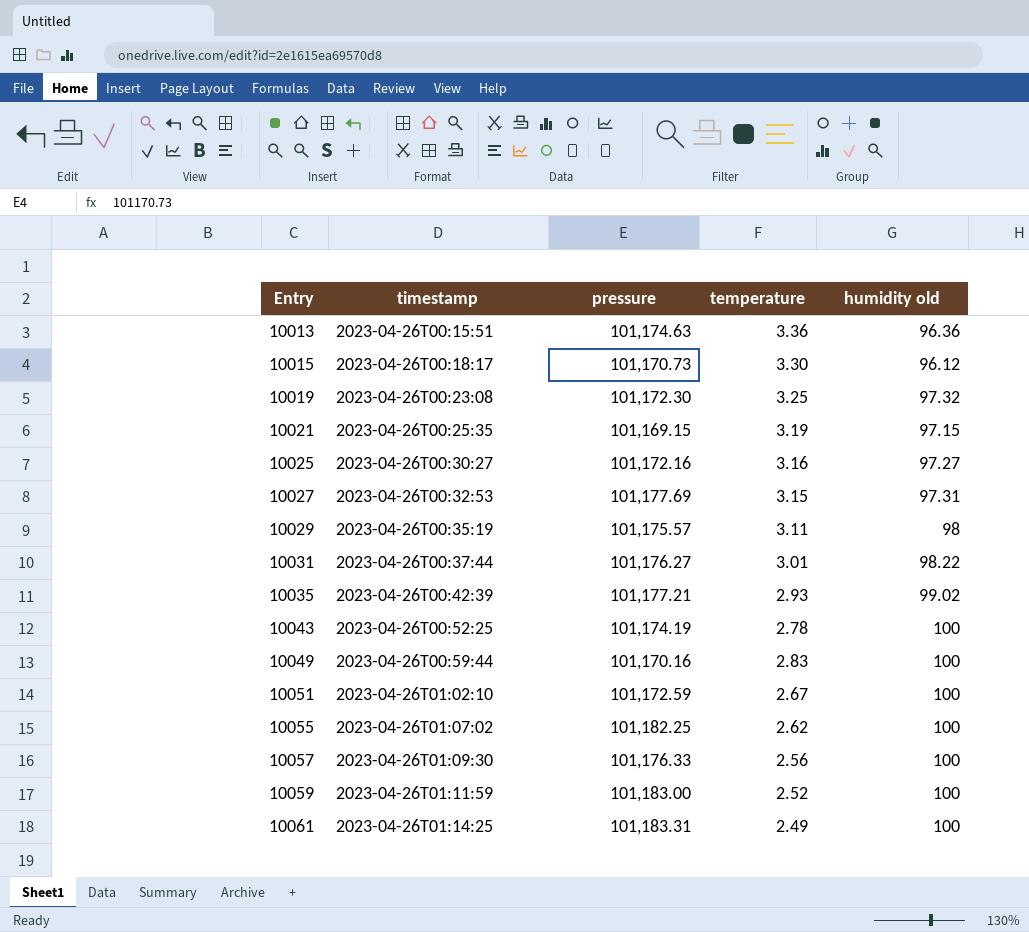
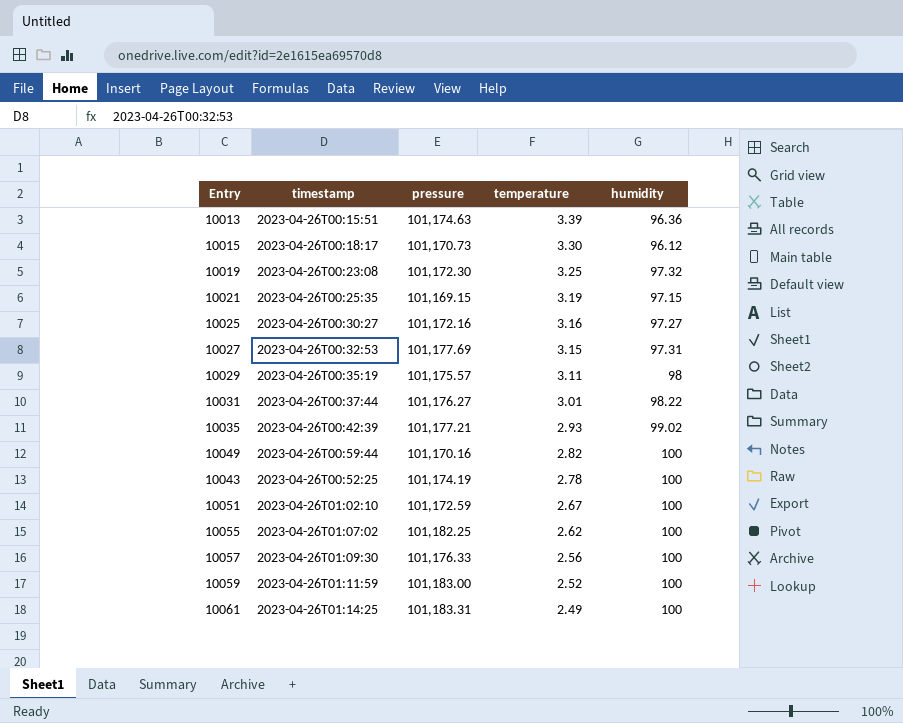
row order: Entry ascending -> temperature descending
column name: humidity old -> humidity
10013 | temperature: 3.36 -> 3.39
10049 | temperature: 2.83 -> 2.82

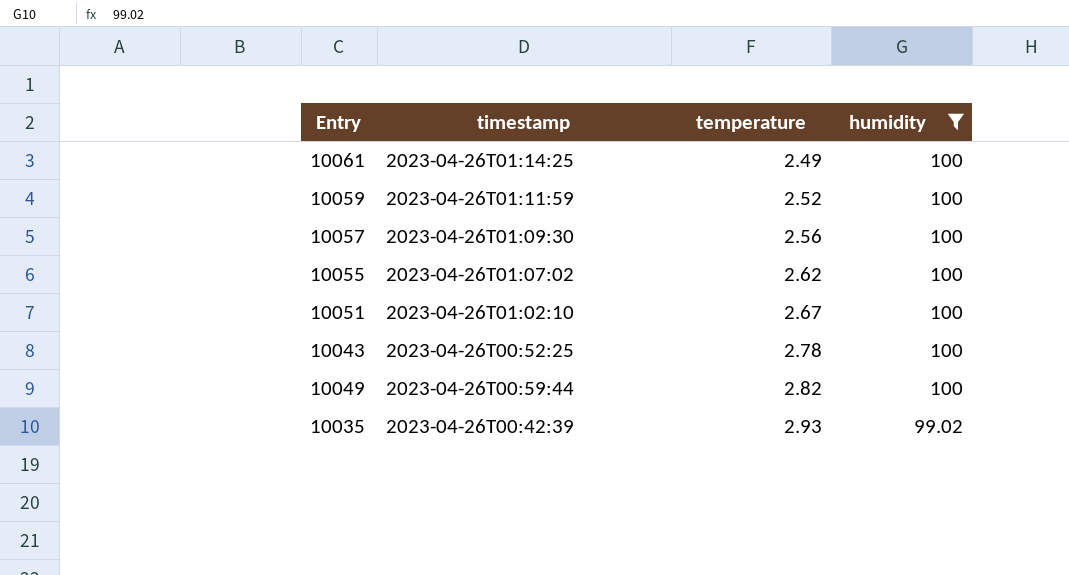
filter: none -> humidity >= 99.02
row order: temperature descending -> temperature ascending
column pressure | position: 3 -> none

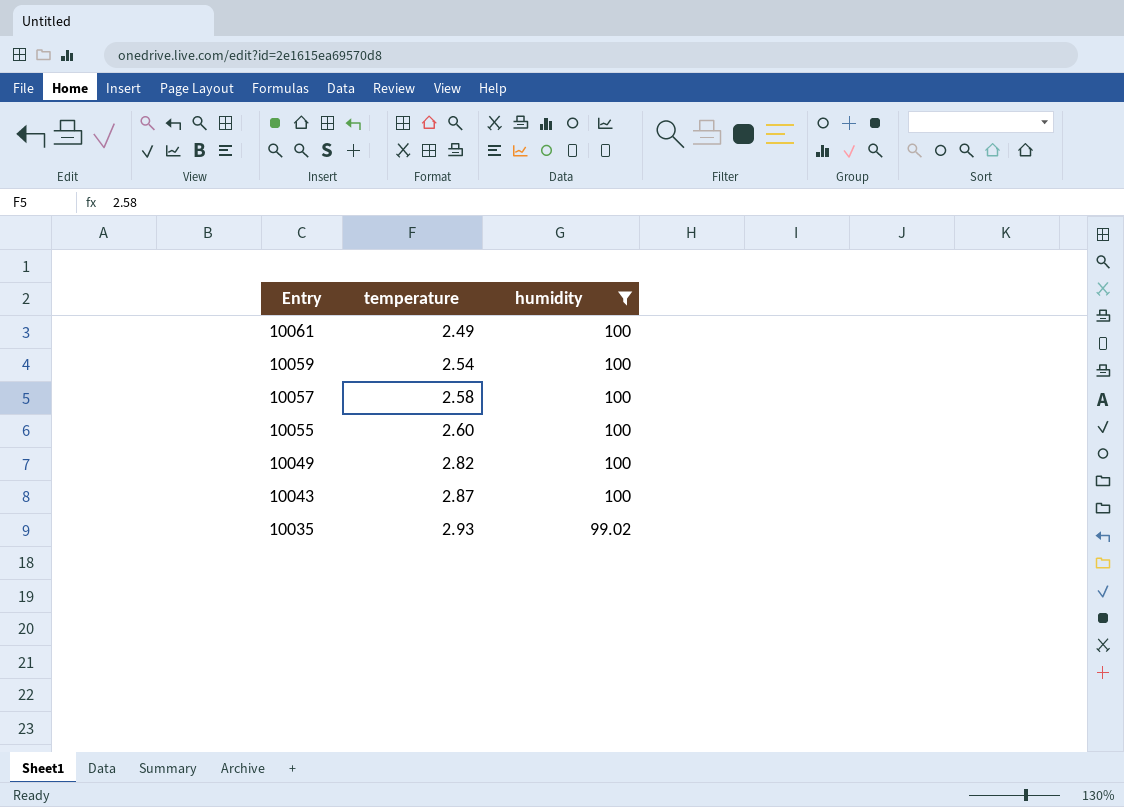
row order: temperature ascending -> Entry descending
column timestamp | position: 2 -> none
row 10051: 2023-04-26T01:02:10 | 2.67 | 100 -> none
10059 | temperature: 2.52 -> 2.54
10057 | temperature: 2.56 -> 2.58
10055 | temperature: 2.62 -> 2.60
10043 | temperature: 2.78 -> 2.87

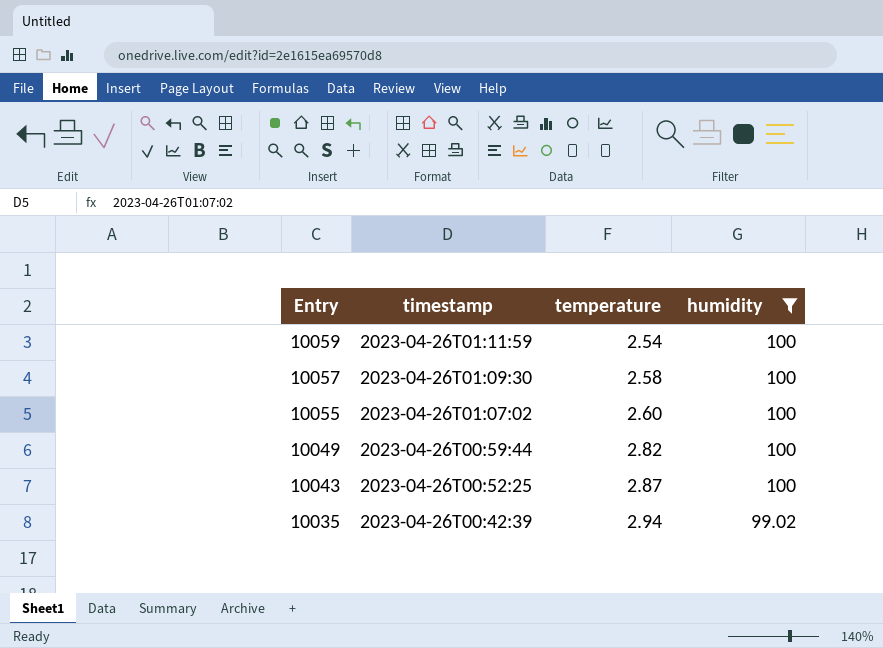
column timestamp | position: none -> 2
row 10061: 2.49 | 100 -> none
10035 | temperature: 2.93 -> 2.94

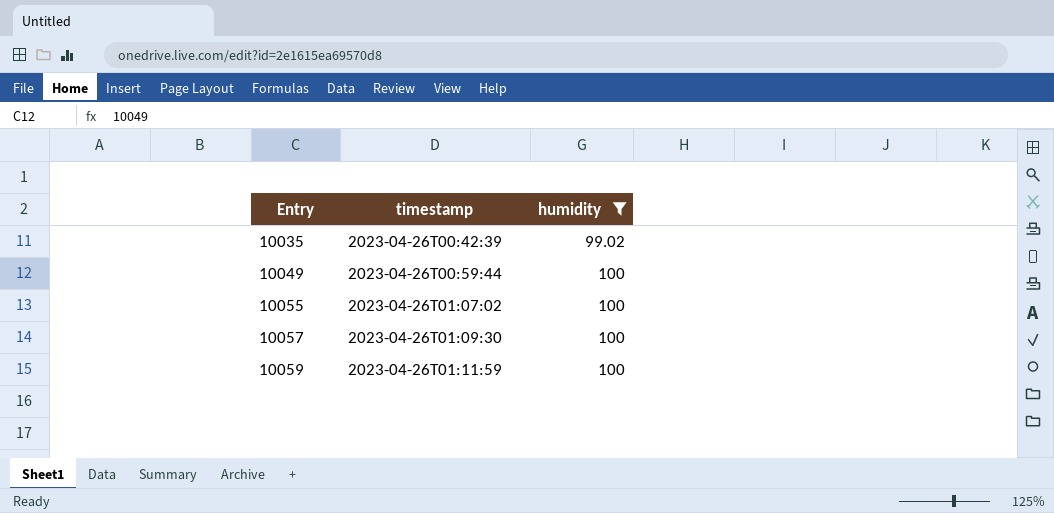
row order: Entry descending -> Entry ascending
column temperature | position: 3 -> none
row 10043: 2023-04-26T00:52:25 | 2.87 | 100 -> none

